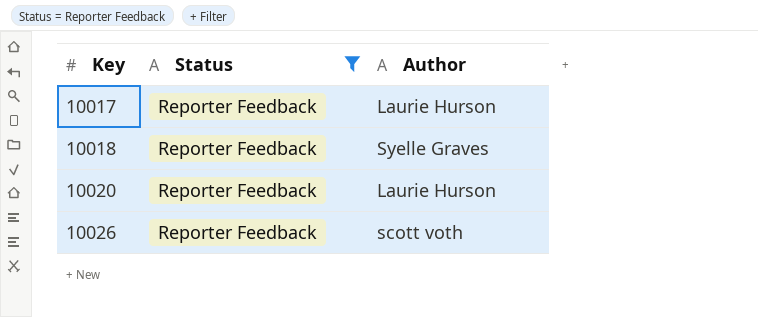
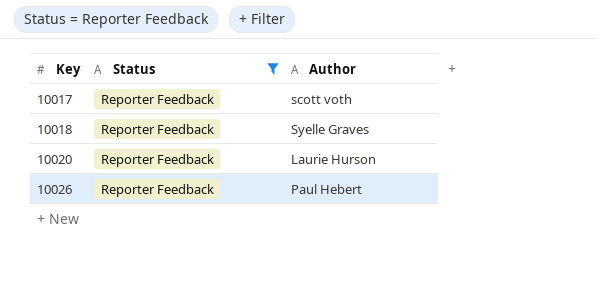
10017 | Author: Laurie Hurson -> scott voth
10026 | Author: scott voth -> Paul Hebert

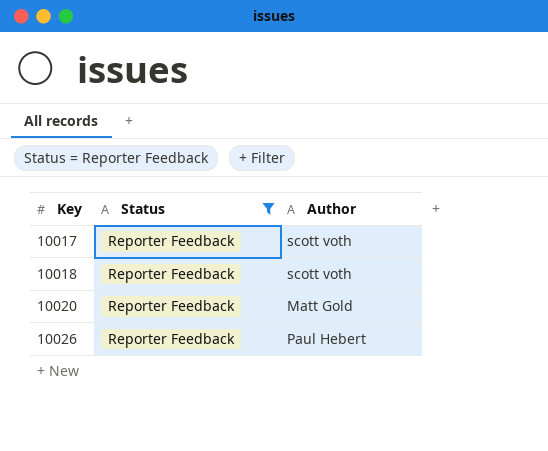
10018 | Author: Syelle Graves -> scott voth
10020 | Author: Laurie Hurson -> Matt Gold

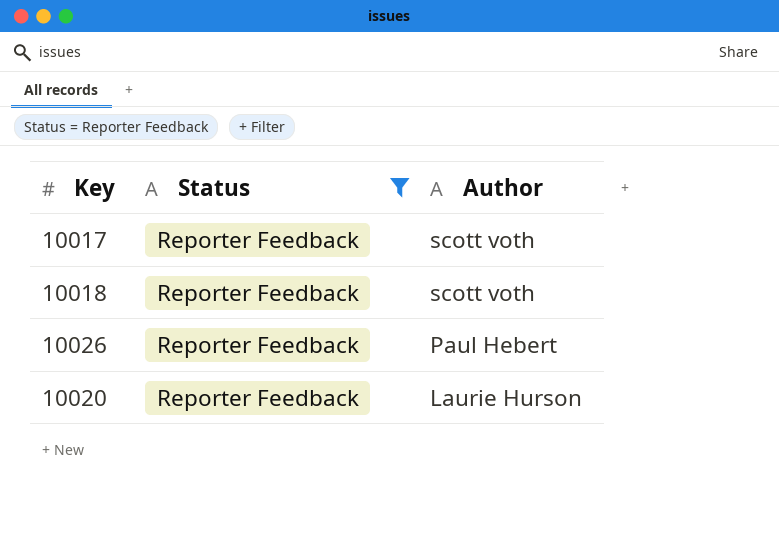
row order: Key ascending -> Author descending
10020 | Author: Matt Gold -> Laurie Hurson

